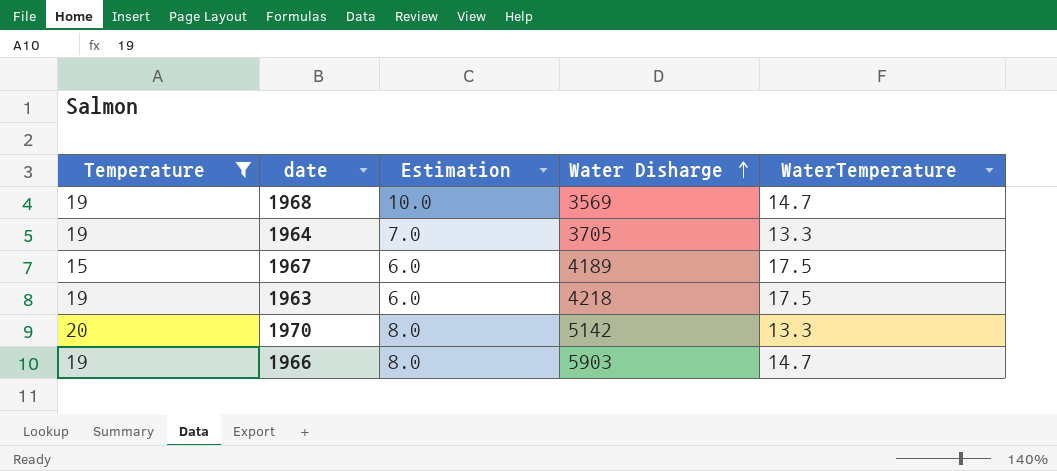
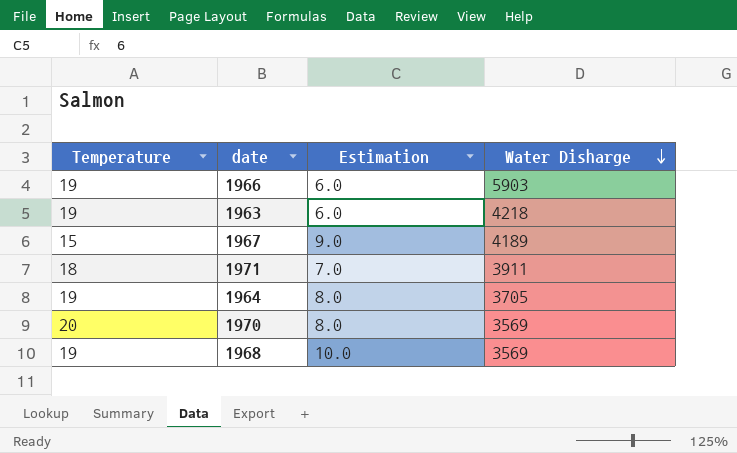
filter: Temperature != 18 -> none
row order: Water Disharge ascending -> Water Disharge descending
column WaterTemperature | position: 5 -> none
1966 | Estimation: 8.0 -> 6.0
1967 | Estimation: 6.0 -> 9.0
1964 | Estimation: 7.0 -> 8.0
1970 | Water Disharge: 5142 -> 3569

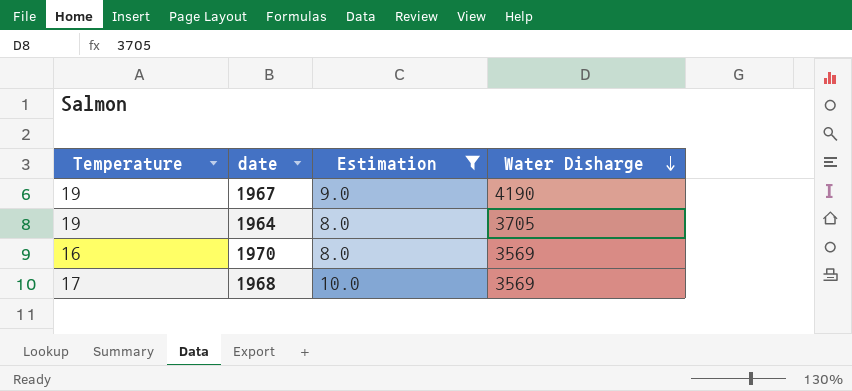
filter: none -> Estimation >= 8.0
1967 | Temperature: 15 -> 19
1967 | Water Disharge: 4189 -> 4190
1970 | Temperature: 20 -> 16
1968 | Temperature: 19 -> 17

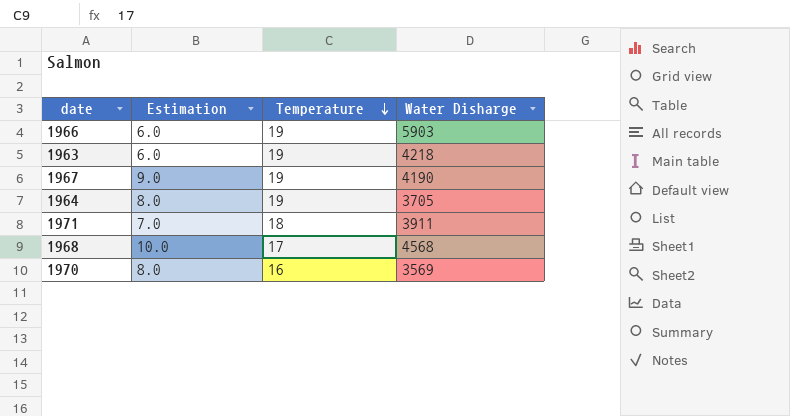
filter: Estimation >= 8.0 -> none
row order: Water Disharge descending -> Temperature descending
column Temperature | position: 1 -> 3
1968 | Water Disharge: 3569 -> 4568

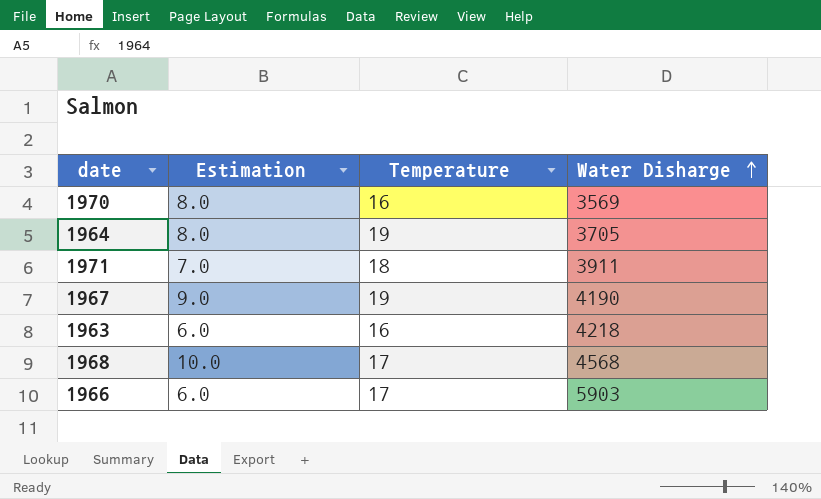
row order: Temperature descending -> Water Disharge ascending
1963 | Temperature: 19 -> 16
1966 | Temperature: 19 -> 17

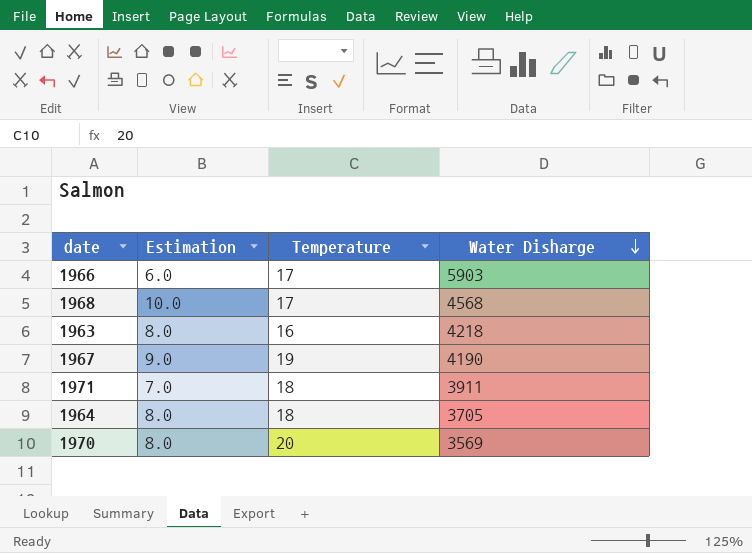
row order: Water Disharge ascending -> Water Disharge descending
1963 | Estimation: 6.0 -> 8.0
1964 | Temperature: 19 -> 18
1970 | Temperature: 16 -> 20

